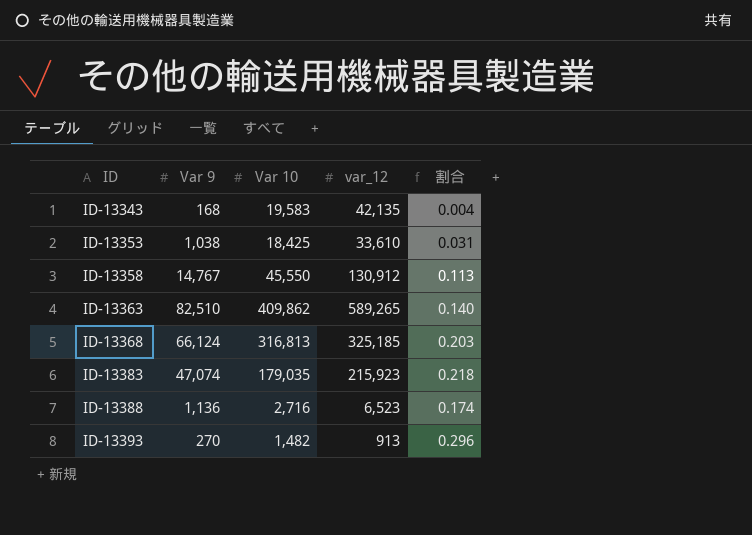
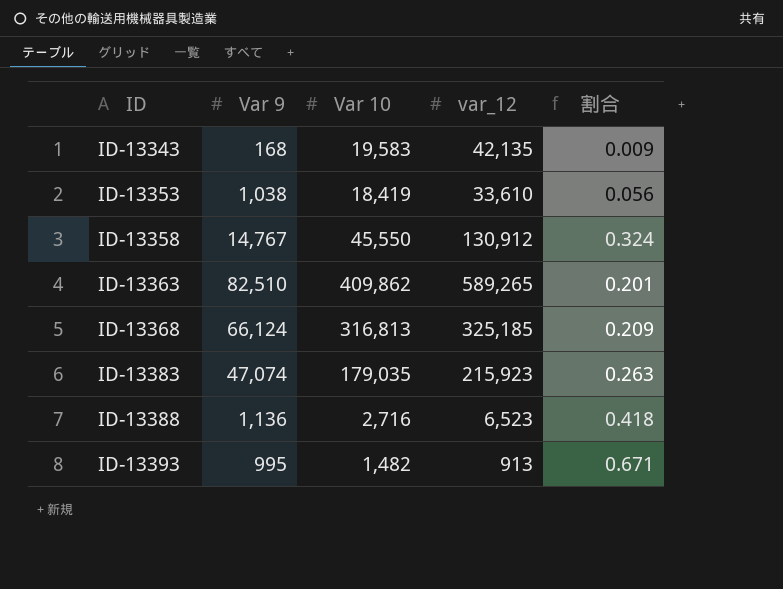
column 割合 | formula: [Var 9] / [var_12] -> [Var 9] / [Var 10]
ID-13353 | Var 10: 18,425 -> 18,419
ID-13393 | Var 9: 270 -> 995

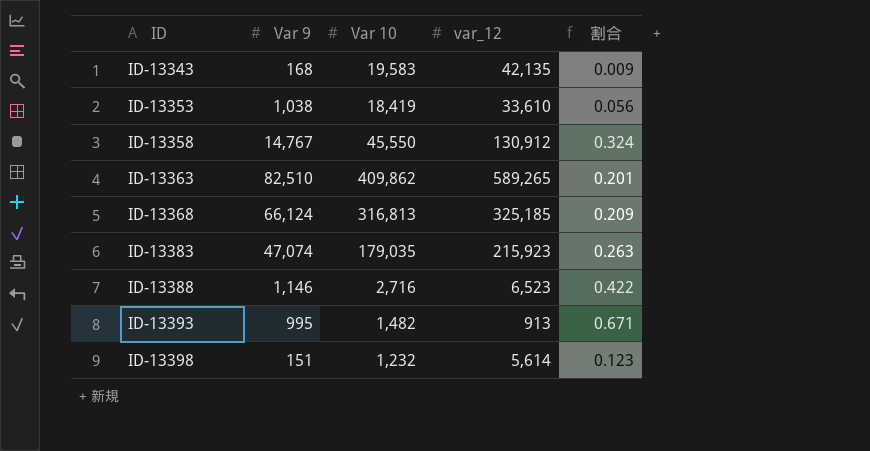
ID-13388 | Var 9: 1,136 -> 1,146
ID-13388 | 割合: 0.418 -> 0.422
row ID-13398: none -> 151 | 1,232 | 5,614 | 0.123

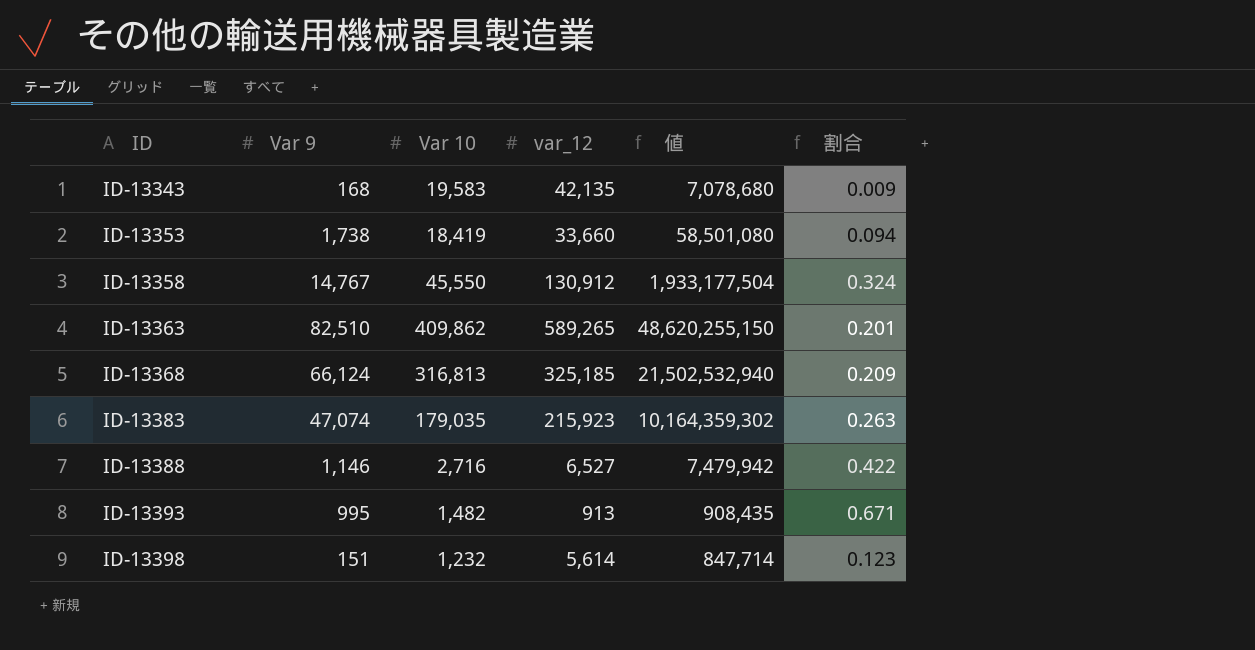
column 値 | formula: none -> [Var 9] * [var_12]
ID-13353 | Var 9: 1,038 -> 1,738
ID-13353 | var_12: 33,610 -> 33,660
ID-13353 | 割合: 0.056 -> 0.094
ID-13388 | var_12: 6,523 -> 6,527

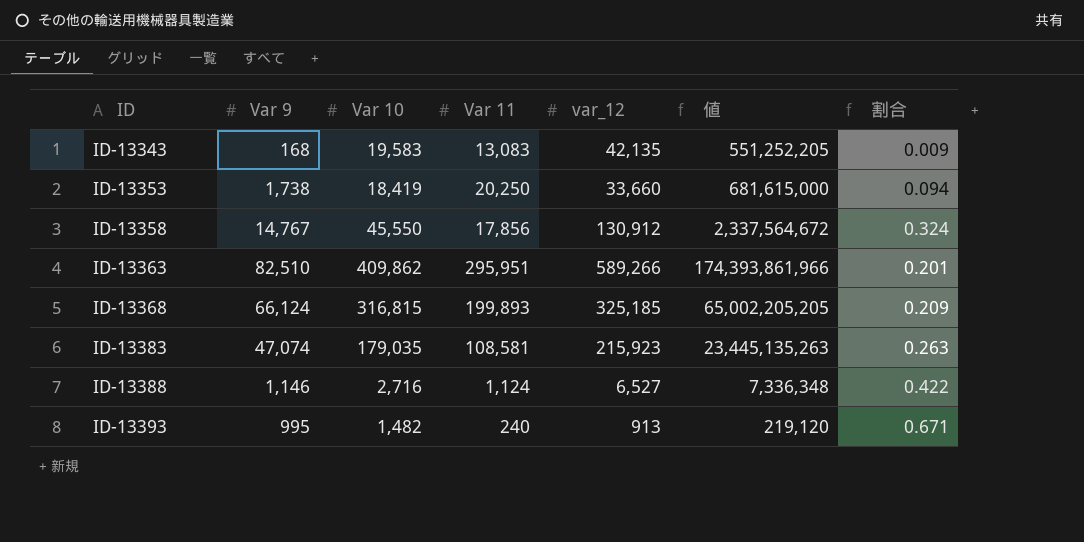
column Var 11 | position: none -> 4
column 値 | formula: [Var 9] * [var_12] -> [Var 11] * [var_12]
row ID-13398: 151 | 1,232 | 5,614 | 847,714 | 0.123 -> none
ID-13363 | var_12: 589,265 -> 589,266
ID-13368 | Var 10: 316,813 -> 316,815

